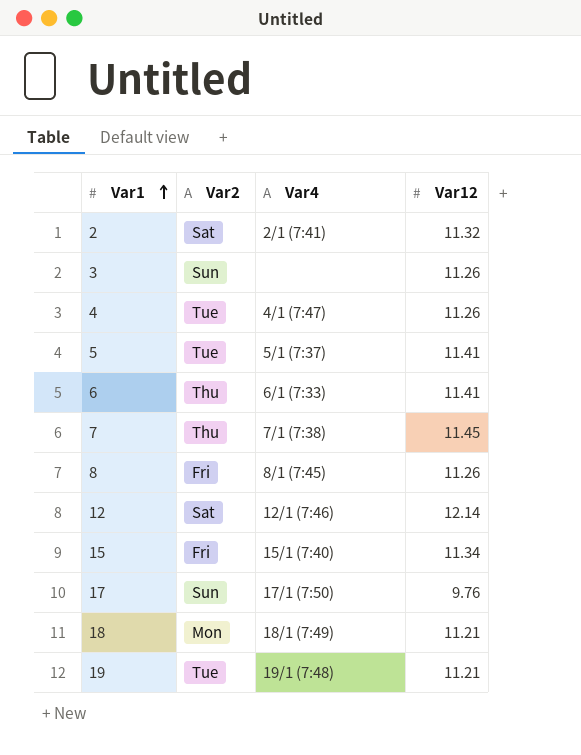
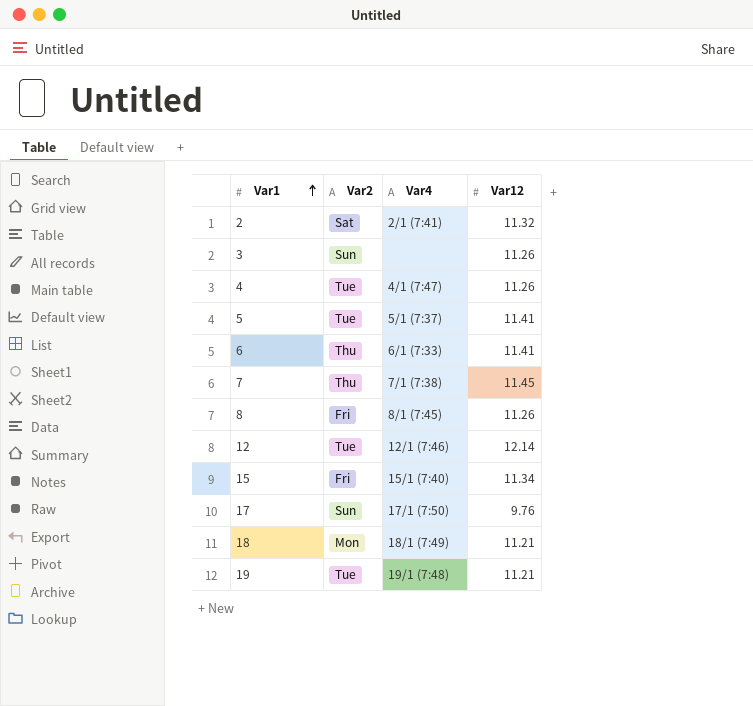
12 | Var2: Sat -> Tue

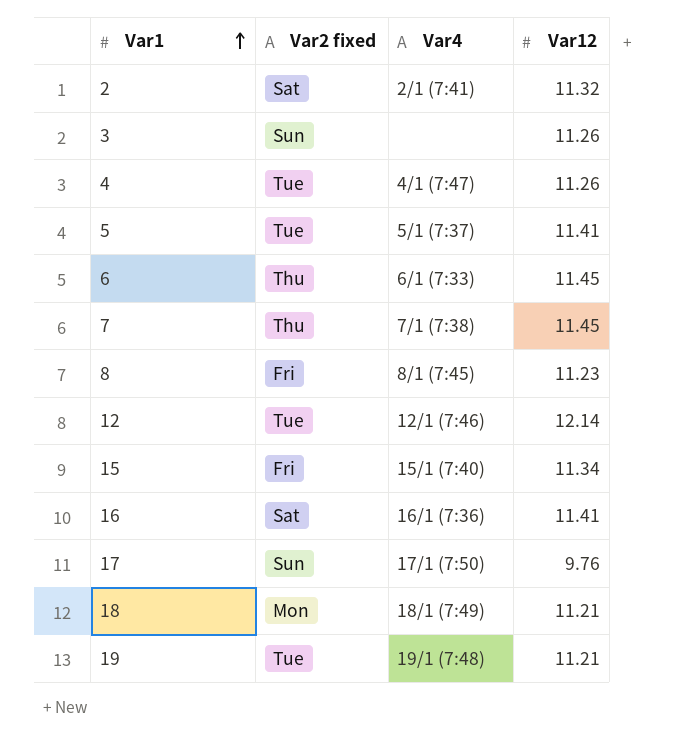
column name: Var2 -> Var2 fixed
6 | Var12: 11.41 -> 11.45
8 | Var12: 11.26 -> 11.23
row 16: none -> Sat | 16/1 (7:36) | 11.41

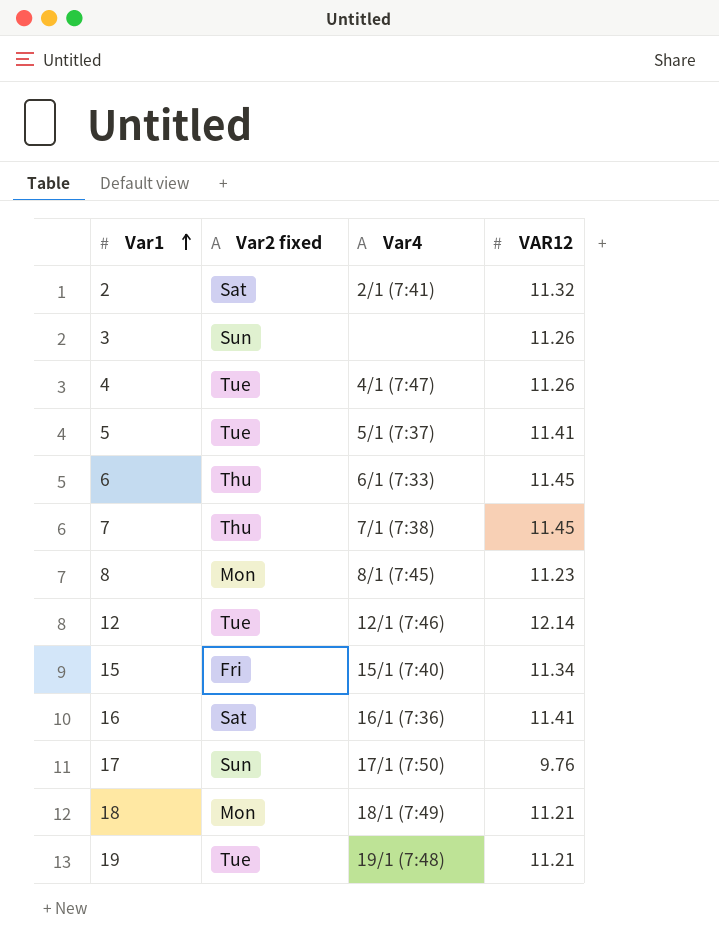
column name: Var12 -> VAR12
8 | Var2 fixed: Fri -> Mon

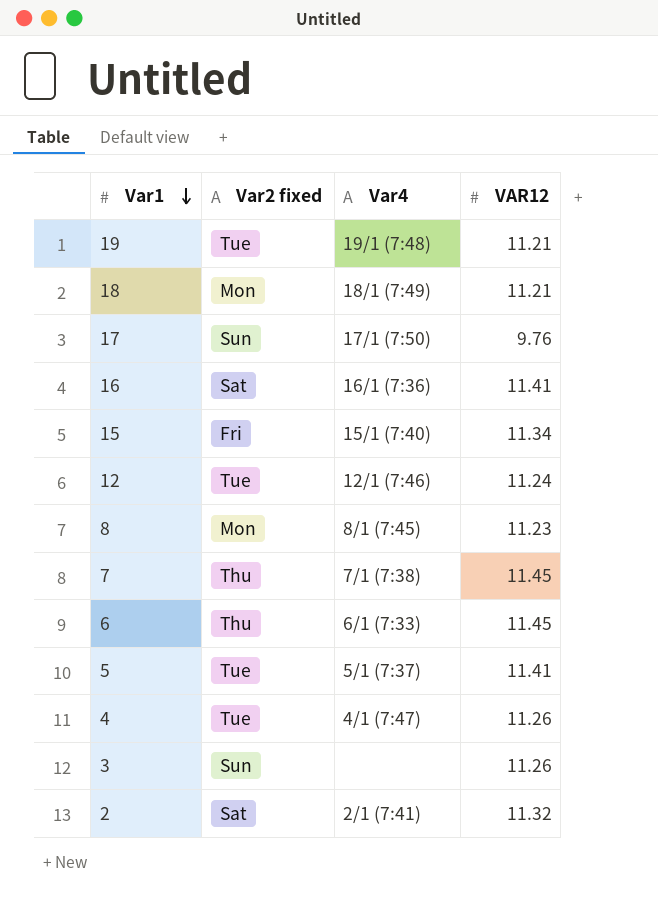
row order: Var1 ascending -> Var1 descending
12 | VAR12: 12.14 -> 11.24

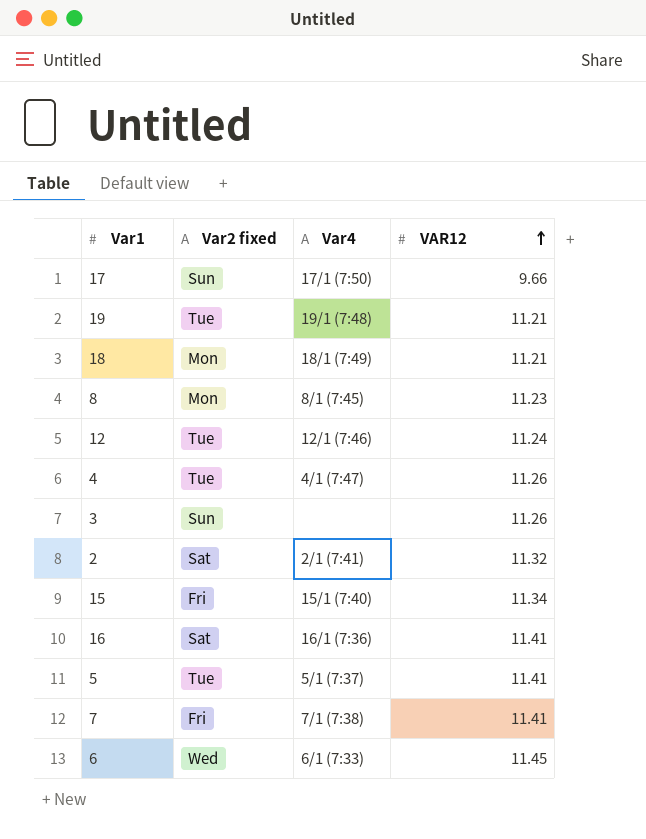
row order: Var1 descending -> VAR12 ascending
17 | VAR12: 9.76 -> 9.66
7 | Var2 fixed: Thu -> Fri
7 | VAR12: 11.45 -> 11.41
6 | Var2 fixed: Thu -> Wed

